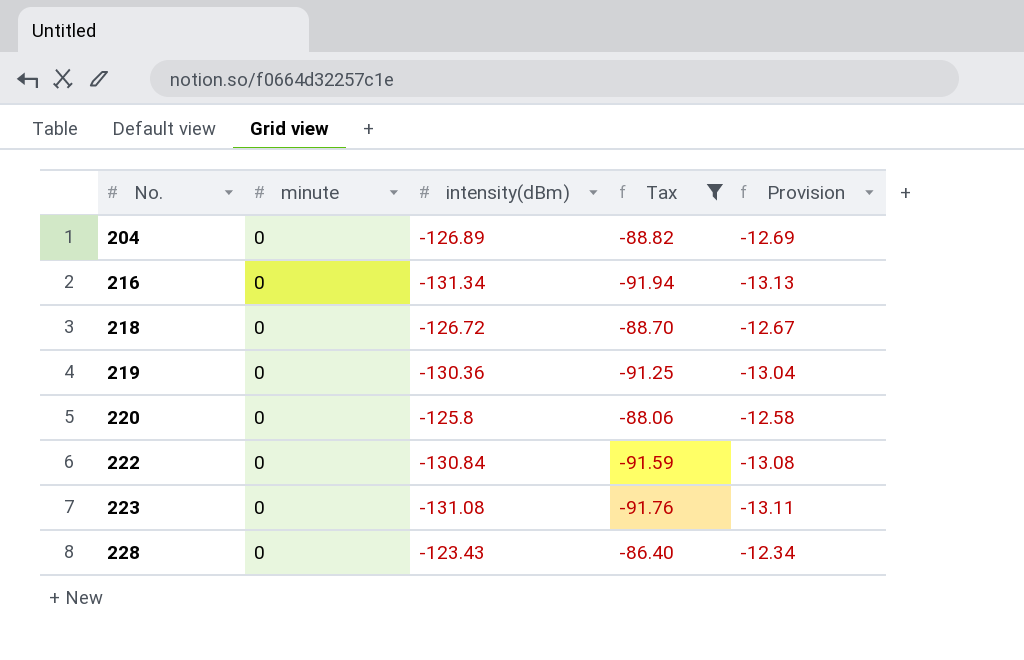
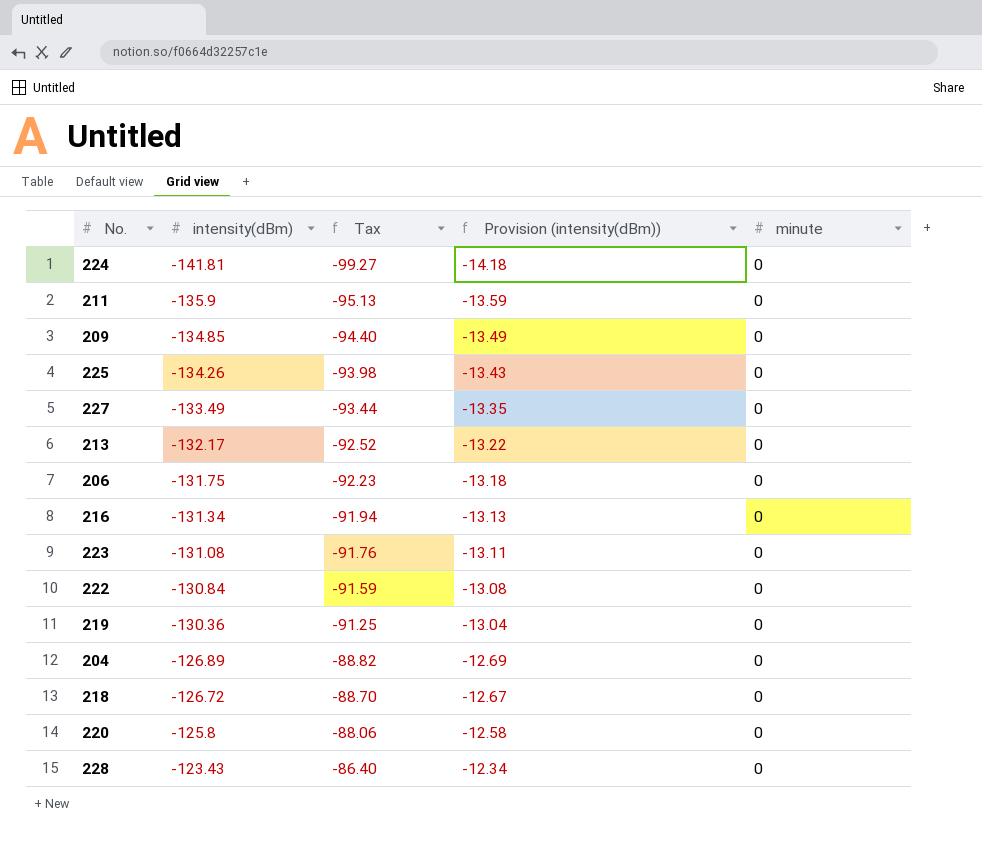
filter: Tax >= -91.94 -> none
row order: No. ascending -> intensity(dBm) ascending
column name: Provision -> Provision (intensity(dBm))
column minute | position: 2 -> 5

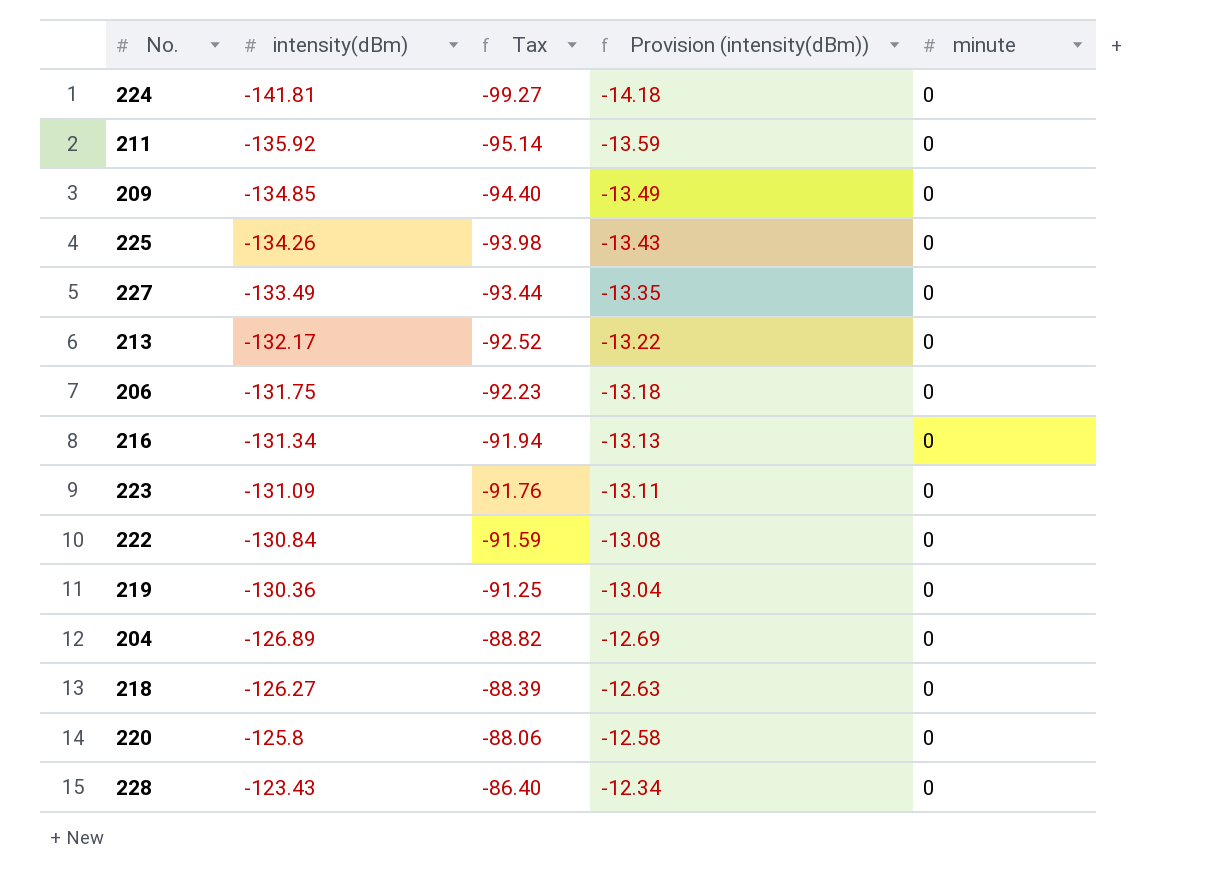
211 | intensity(dBm): -135.9 -> -135.92
211 | Tax: -95.13 -> -95.14
223 | intensity(dBm): -131.08 -> -131.09
218 | intensity(dBm): -126.72 -> -126.27
218 | Tax: -88.70 -> -88.39
218 | Provision (intensity(dBm)): -12.67 -> -12.63

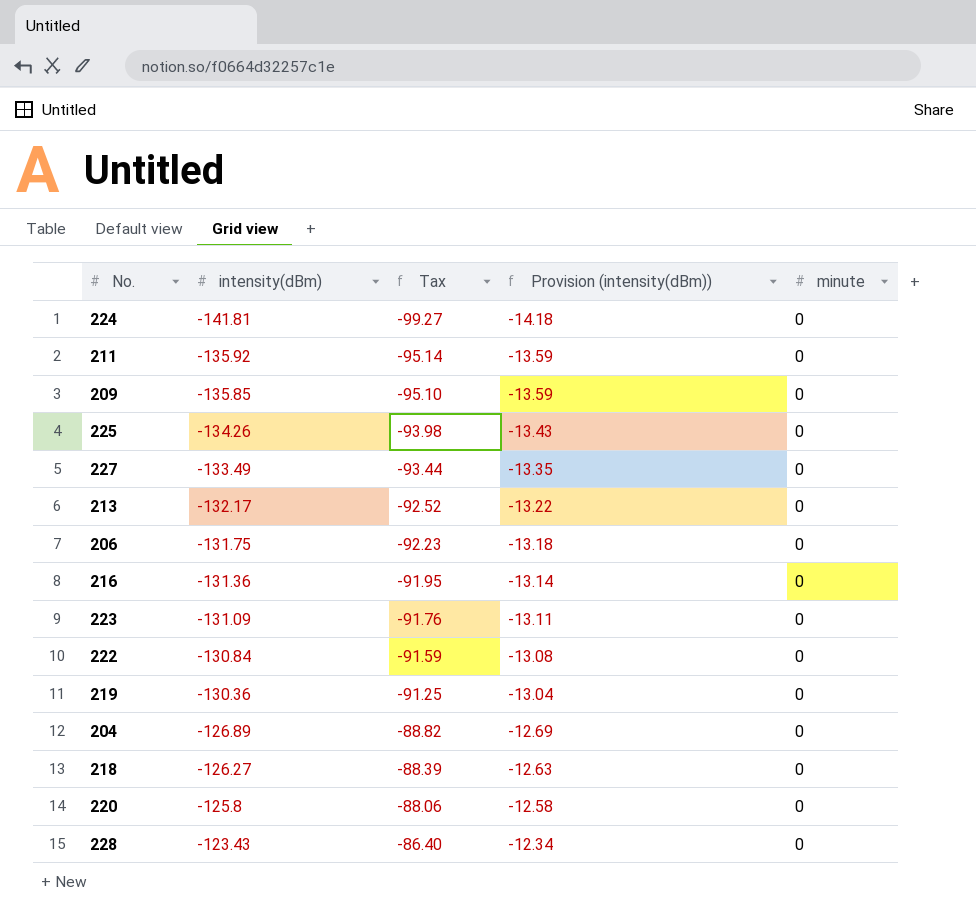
209 | intensity(dBm): -134.85 -> -135.85
209 | Tax: -94.40 -> -95.10
209 | Provision (intensity(dBm)): -13.49 -> -13.59
216 | intensity(dBm): -131.34 -> -131.36
216 | Tax: -91.94 -> -91.95
216 | Provision (intensity(dBm)): -13.13 -> -13.14

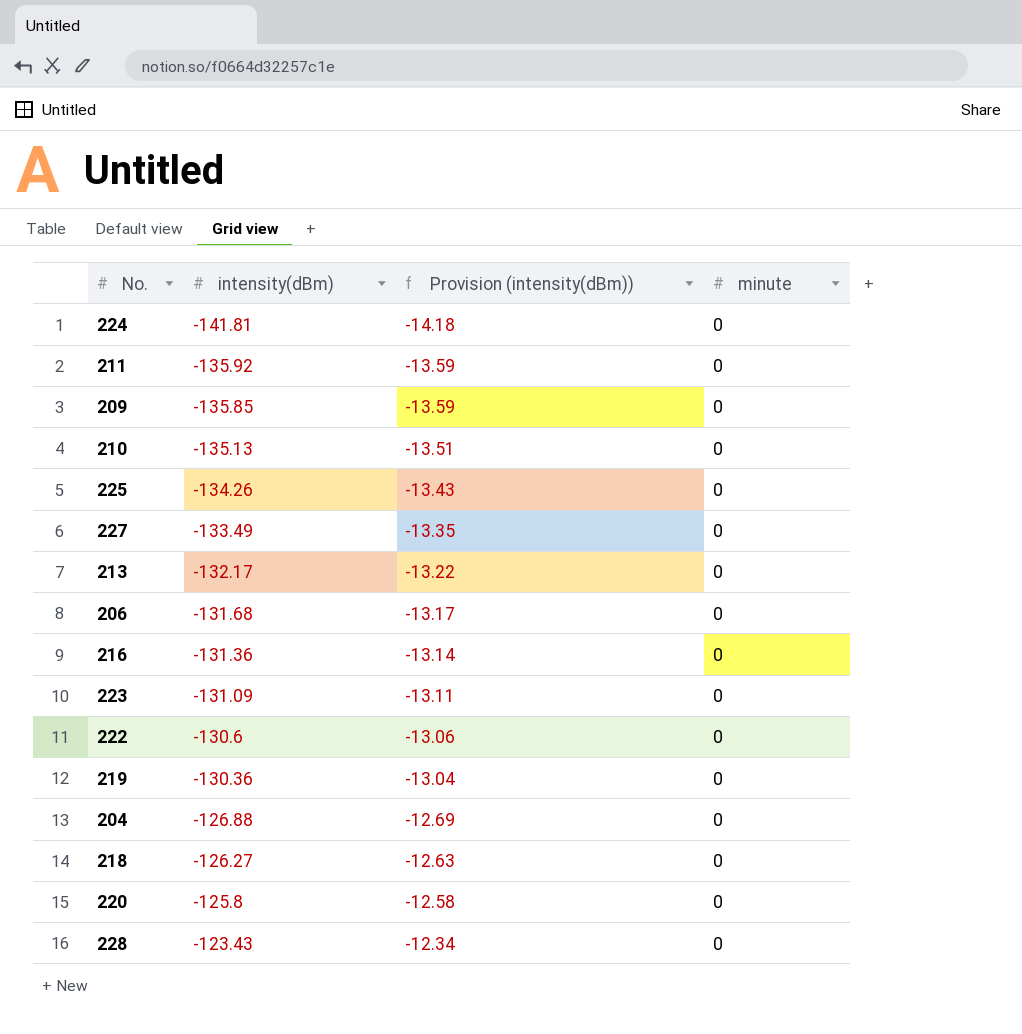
column Tax | formula: [intensity(dBm)] * 0.7 -> none
row 210: none -> -135.13 | -13.51 | 0
206 | intensity(dBm): -131.75 -> -131.68
206 | Provision (intensity(dBm)): -13.18 -> -13.17
222 | intensity(dBm): -130.84 -> -130.6
222 | Provision (intensity(dBm)): -13.08 -> -13.06
204 | intensity(dBm): -126.89 -> -126.88

